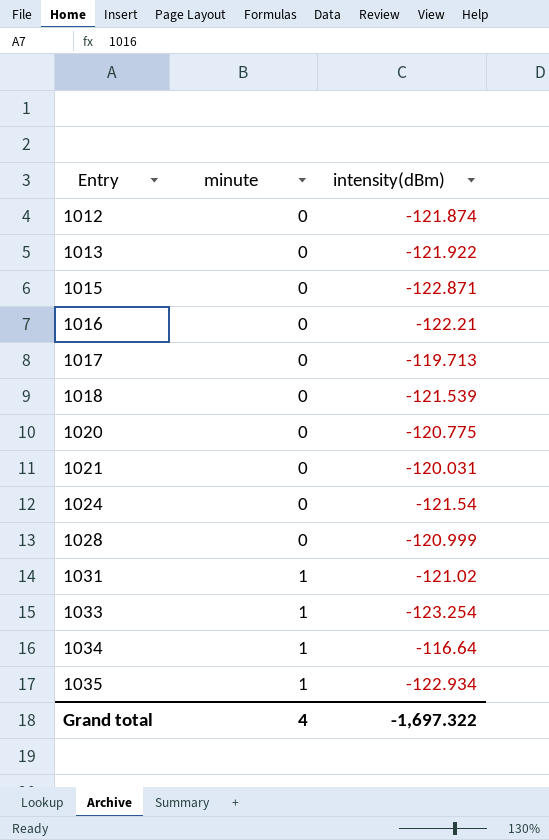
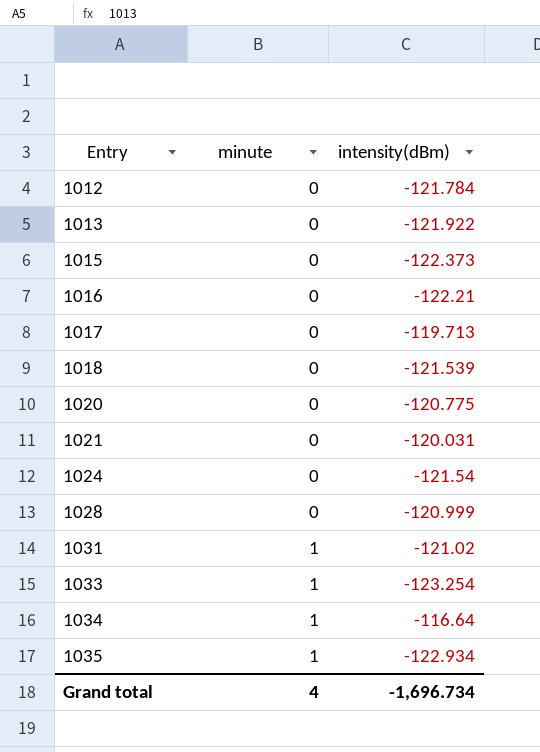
1012 | intensity(dBm): -121.874 -> -121.784
1015 | intensity(dBm): -122.871 -> -122.373
Grand total | intensity(dBm): -1,697.322 -> -1,696.734

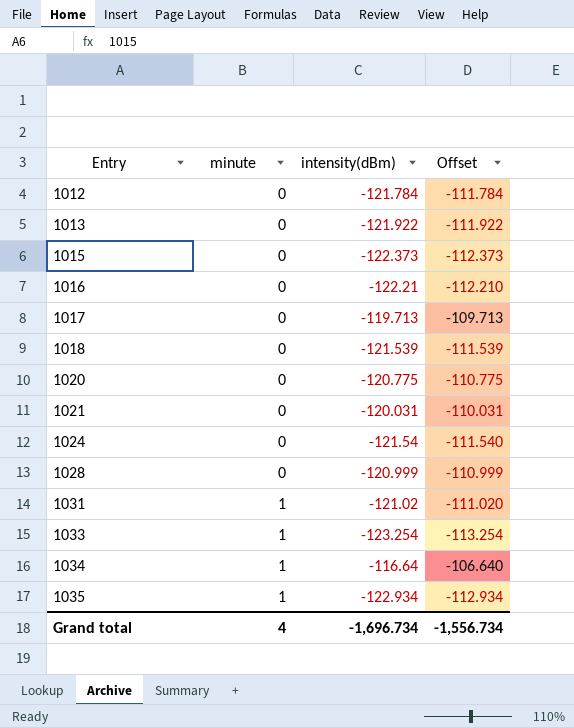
column Offset | formula: none -> [intensity(dBm)] + 10

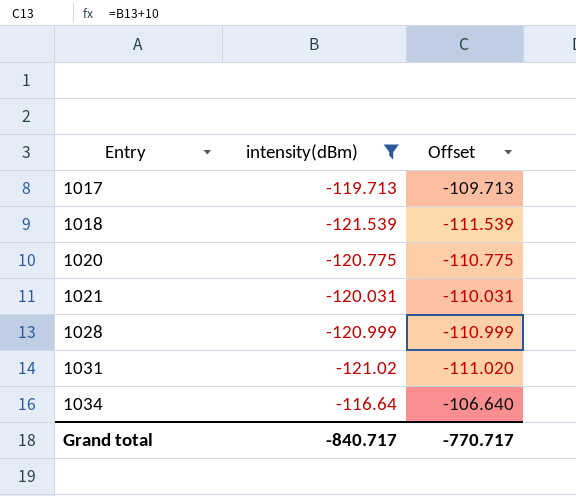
filter: none -> intensity(dBm) >= -121.539
column minute | position: 2 -> none
Grand total | intensity(dBm): -1,696.734 -> -840.717
Grand total | Offset: -1,556.734 -> -770.717

